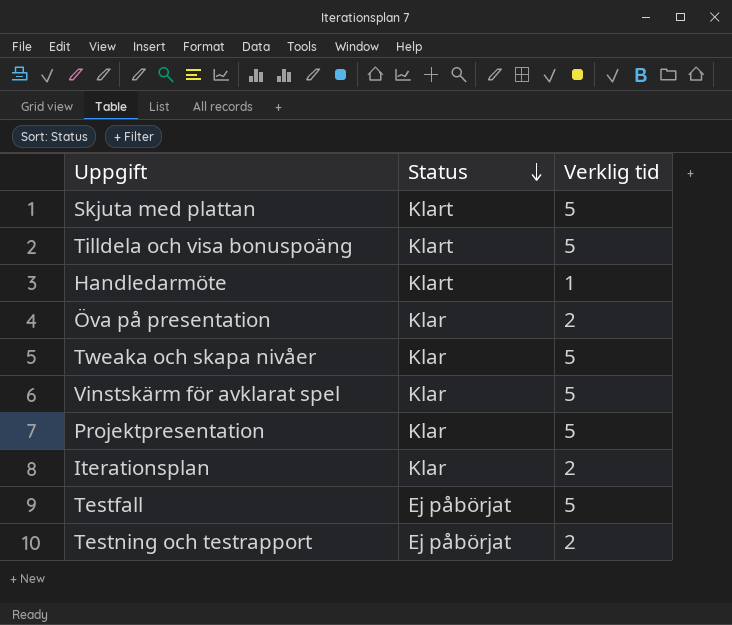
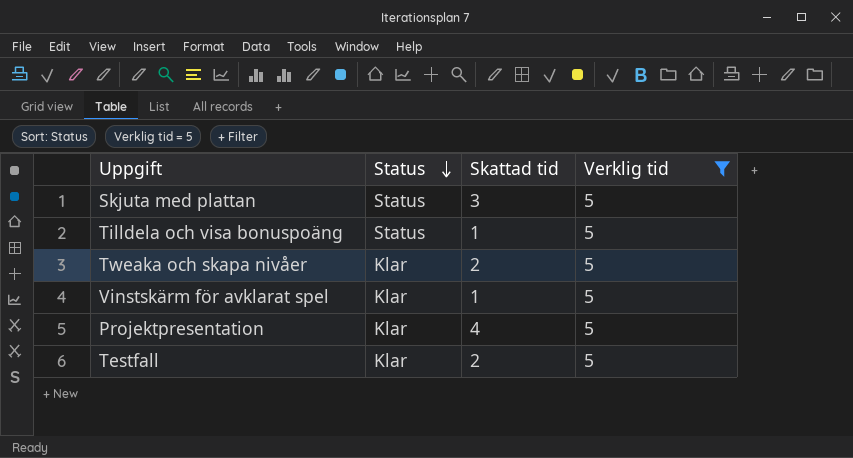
filter: none -> Verklig tid = 5
column Skattad tid | position: none -> 3
Skjuta med plattan | Status: Klart -> Status
Tilldela och visa bonuspoäng | Status: Klart -> Status
Testfall | Status: Ej påbörjat -> Klar

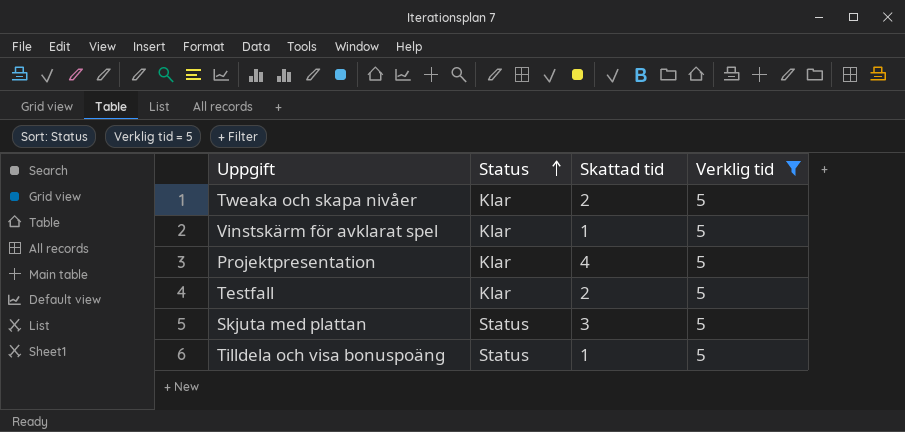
row order: Status descending -> Status ascending

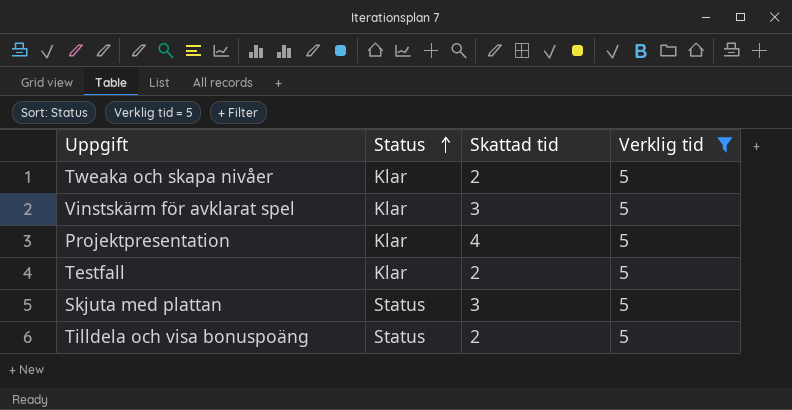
Vinstskärm för avklarat spel | Skattad tid: 1 -> 3
Tilldela och visa bonuspoäng | Skattad tid: 1 -> 2

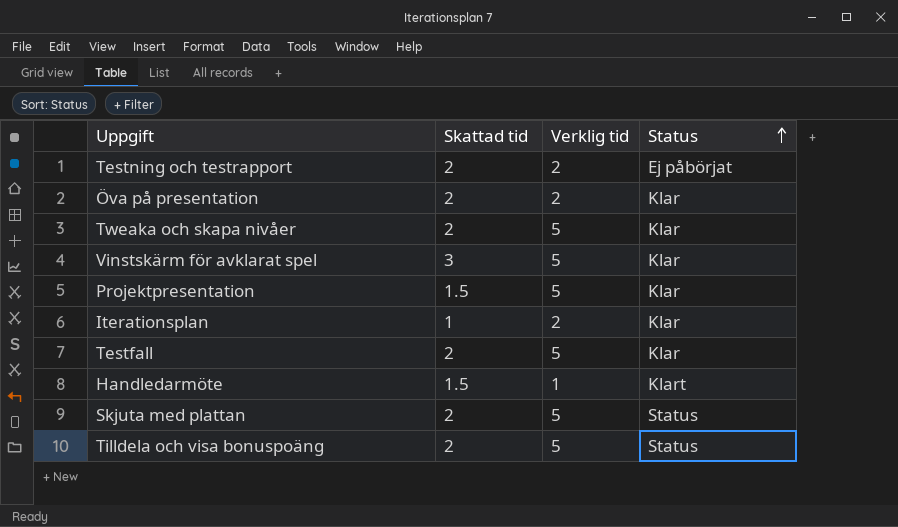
filter: Verklig tid = 5 -> none
column Status | position: 2 -> 4
Projektpresentation | Skattad tid: 4 -> 1.5
Skjuta med plattan | Skattad tid: 3 -> 2

